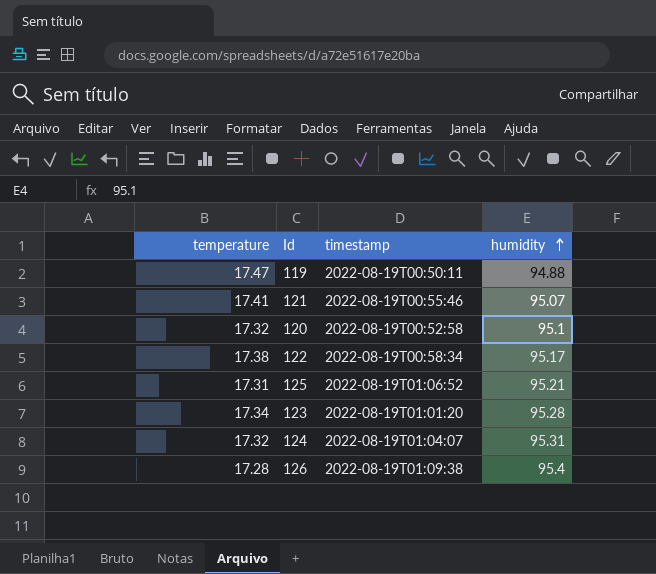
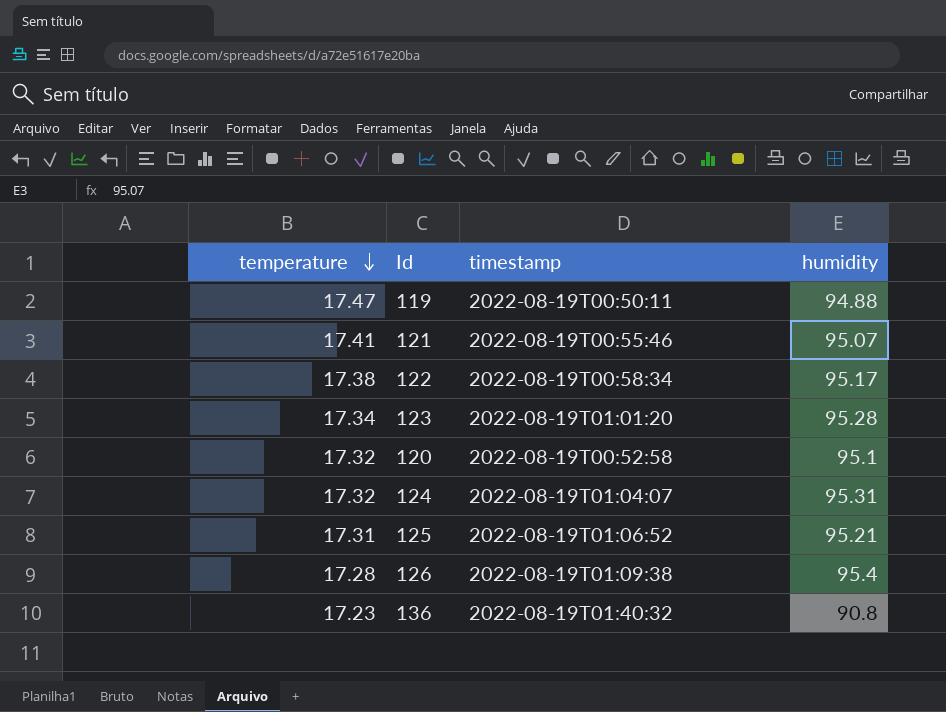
row order: humidity ascending -> temperature descending
row 136: none -> 17.23 | 2022-08-19T01:40:32 | 90.8

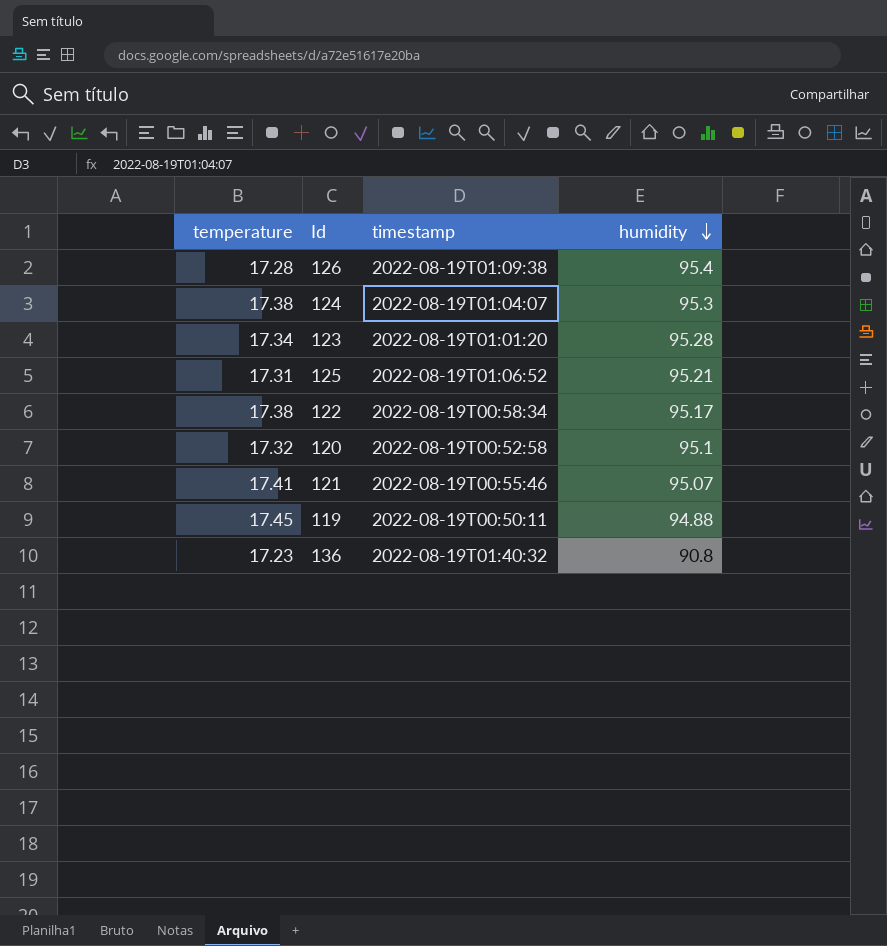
row order: temperature descending -> humidity descending
124 | temperature: 17.32 -> 17.38
124 | humidity: 95.31 -> 95.3
119 | temperature: 17.47 -> 17.45

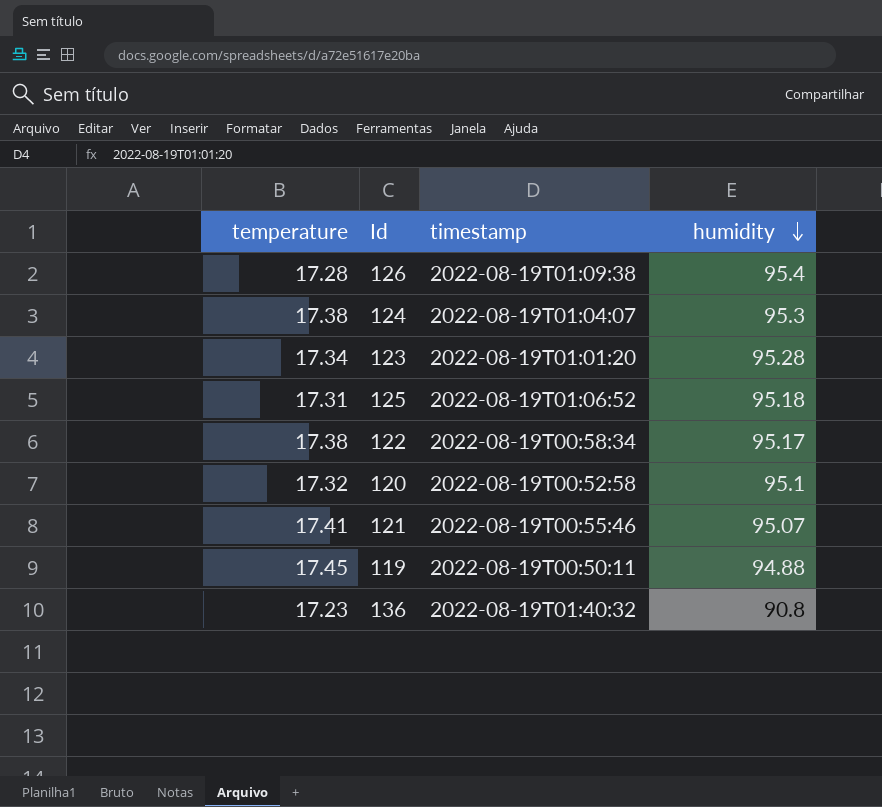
125 | humidity: 95.21 -> 95.18

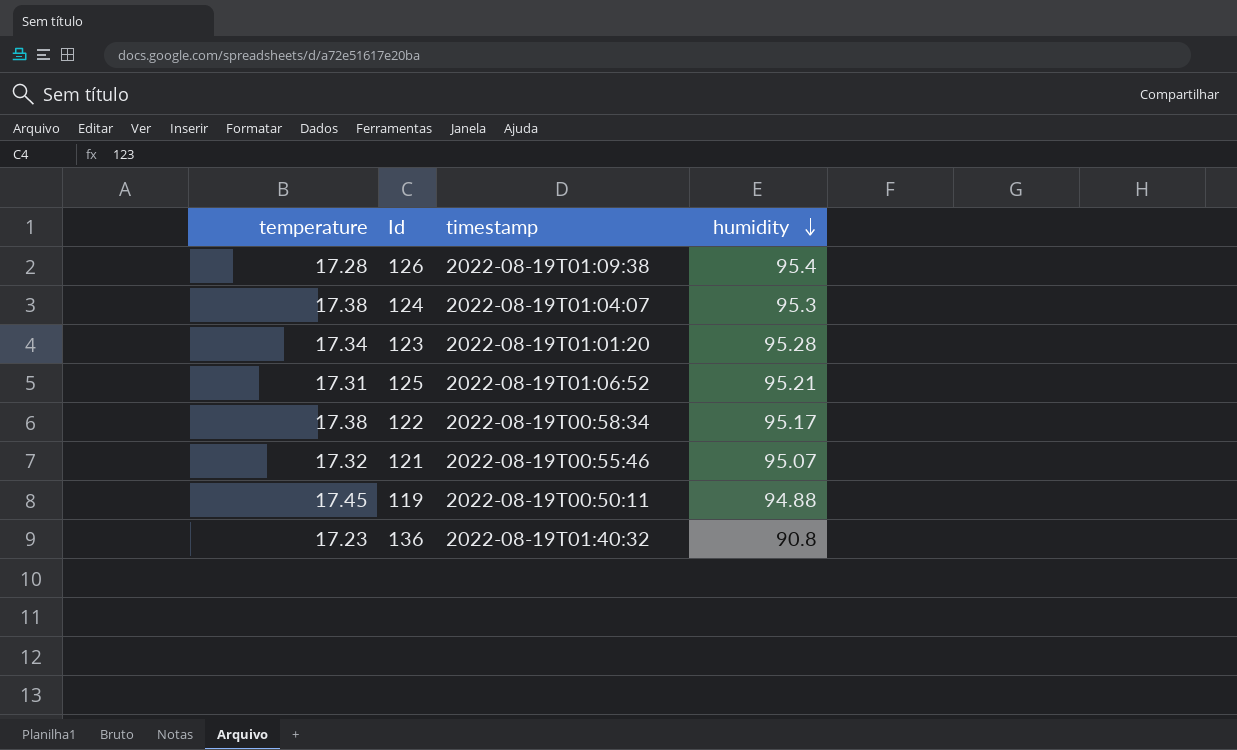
row 120: 17.32 | 2022-08-19T00:52:58 | 95.1 -> none
125 | humidity: 95.18 -> 95.21
121 | temperature: 17.41 -> 17.32

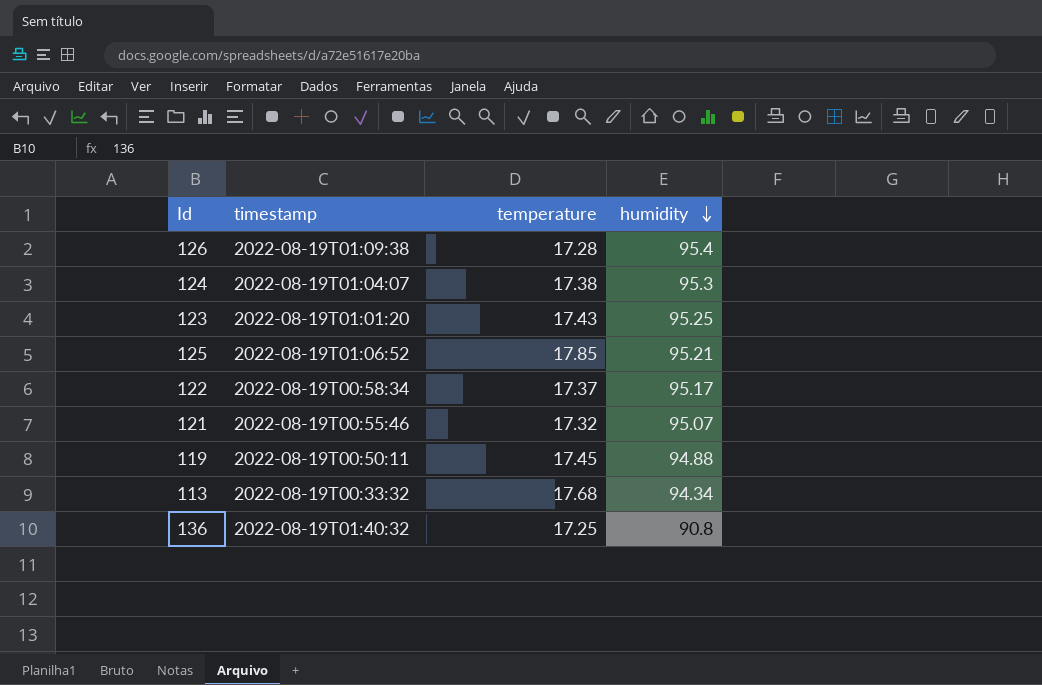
column temperature | position: 1 -> 3
123 | temperature: 17.34 -> 17.43
123 | humidity: 95.28 -> 95.25
125 | temperature: 17.31 -> 17.85
122 | temperature: 17.38 -> 17.37
row 113: none -> 2022-08-19T00:33:32 | 17.68 | 94.34
136 | temperature: 17.23 -> 17.25

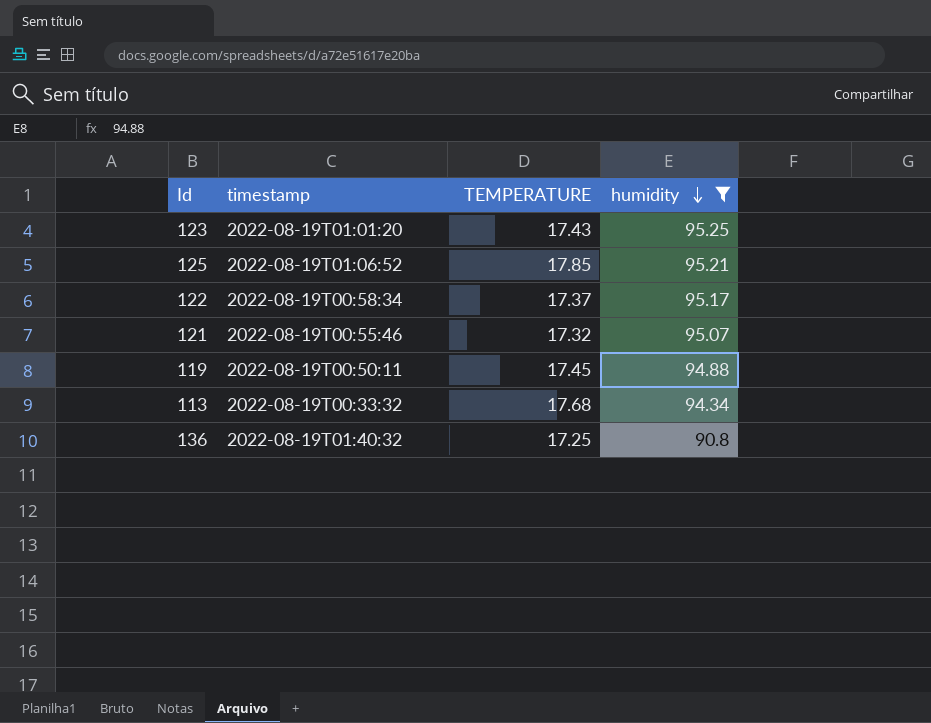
filter: none -> humidity <= 95.25
column name: temperature -> TEMPERATURE

